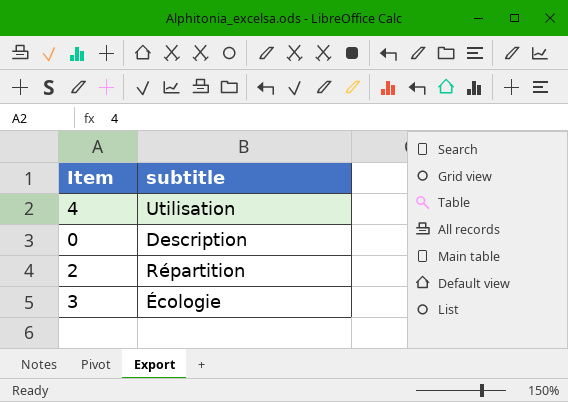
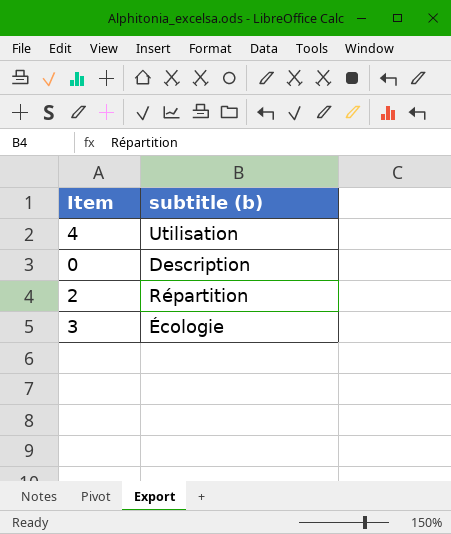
column name: subtitle -> subtitle (b)

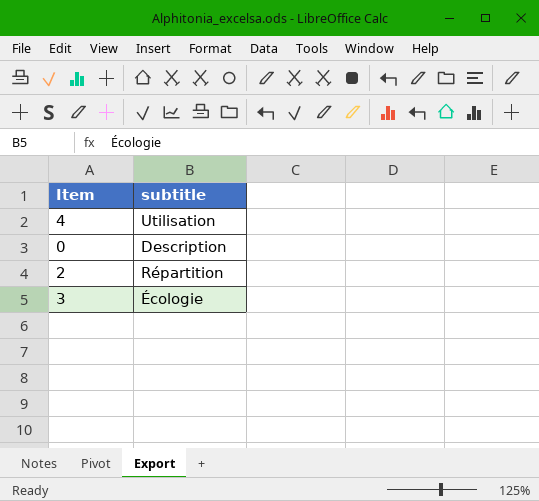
column name: subtitle (b) -> subtitle

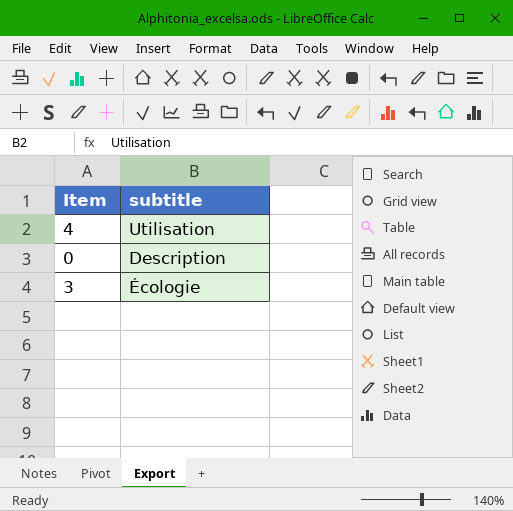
row 2: Répartition -> none

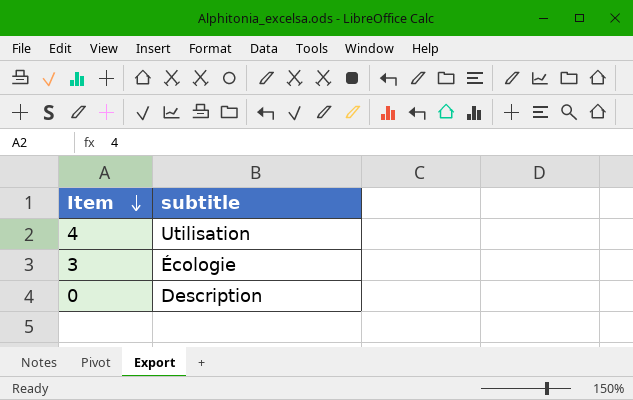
row order: none -> Item descending

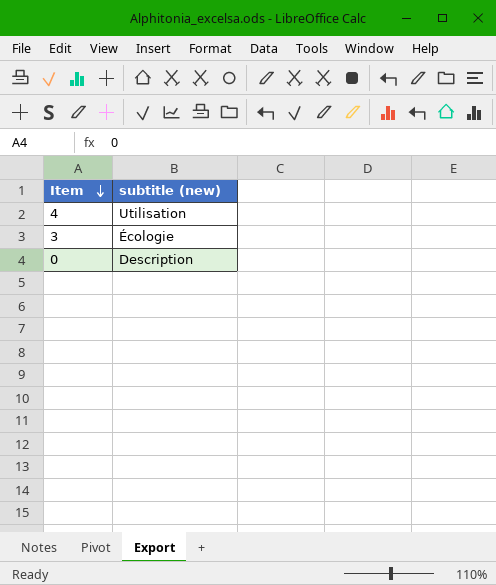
column name: subtitle -> subtitle (new)

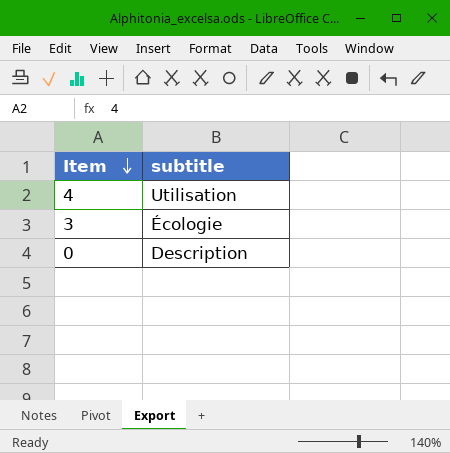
column name: subtitle (new) -> subtitle

